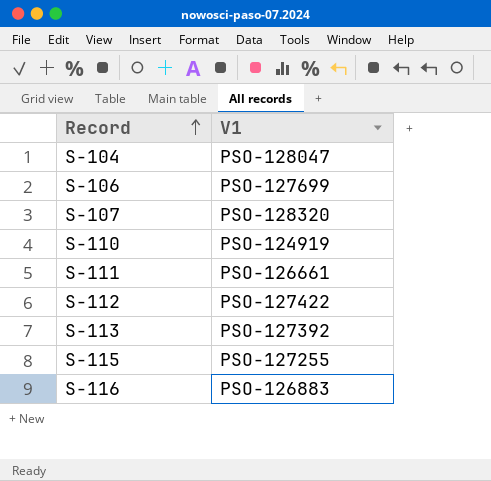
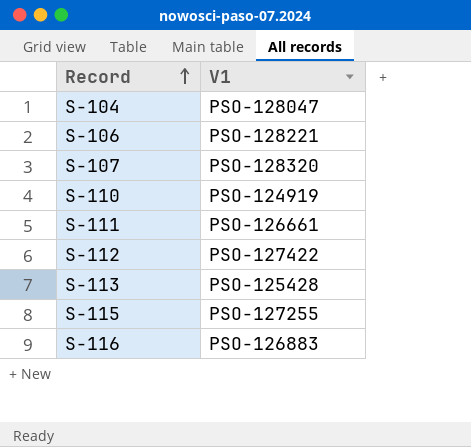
S-106 | V1: PSO-127699 -> PSO-128221
S-113 | V1: PSO-127392 -> PSO-125428

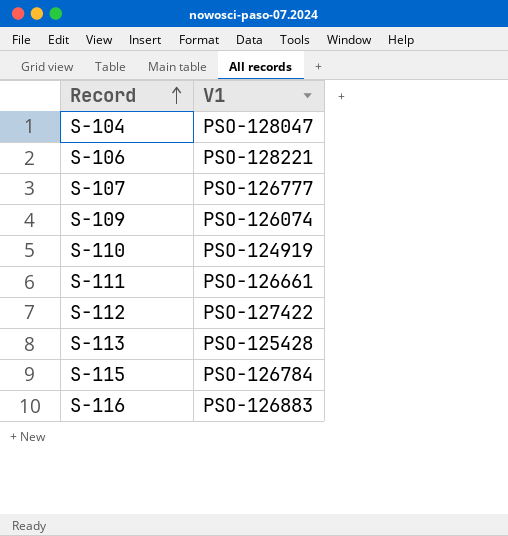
S-107 | V1: PSO-128320 -> PSO-126777
row S-109: none -> PSO-126074
S-115 | V1: PSO-127255 -> PSO-126784

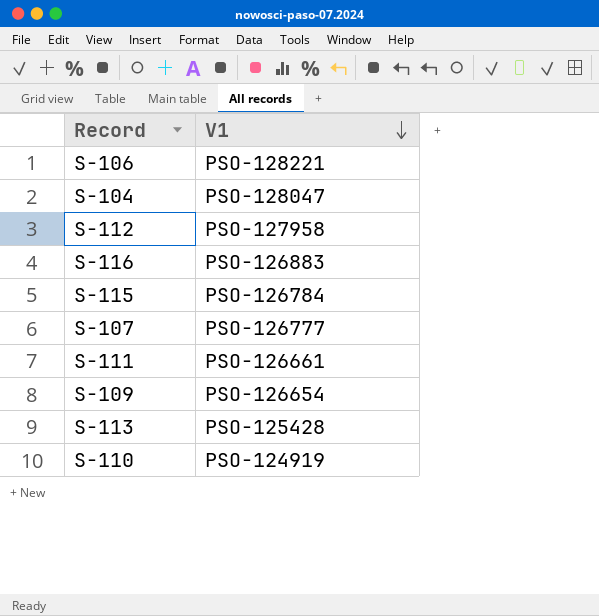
row order: Record ascending -> V1 descending
S-112 | V1: PSO-127422 -> PSO-127958
S-109 | V1: PSO-126074 -> PSO-126654

